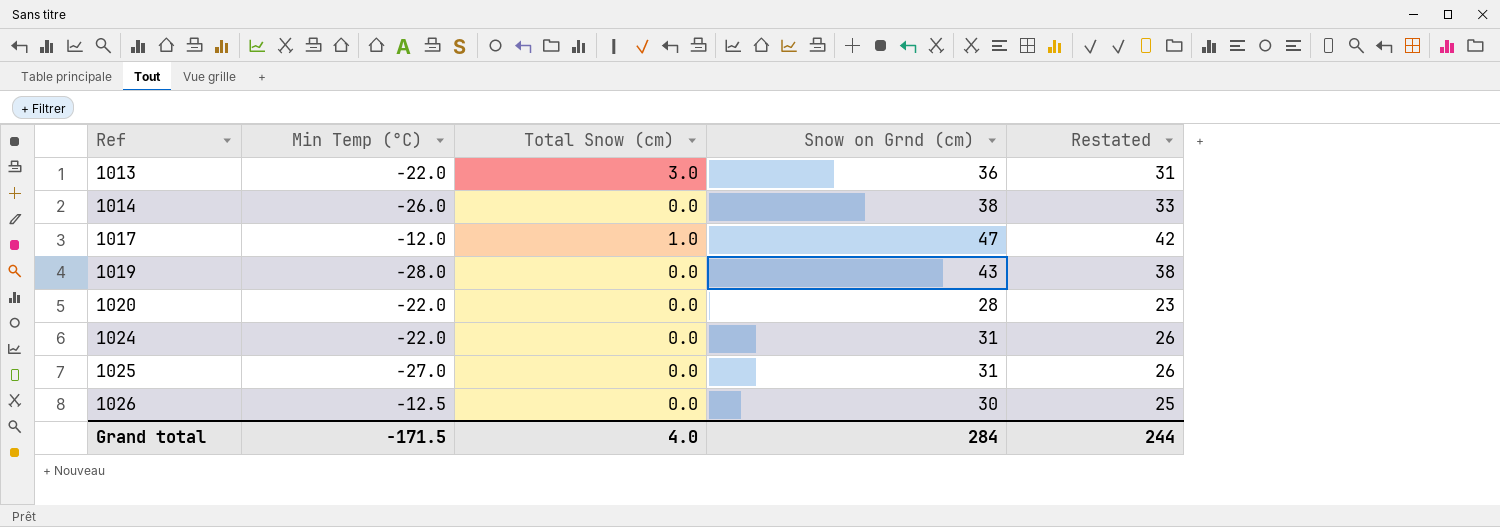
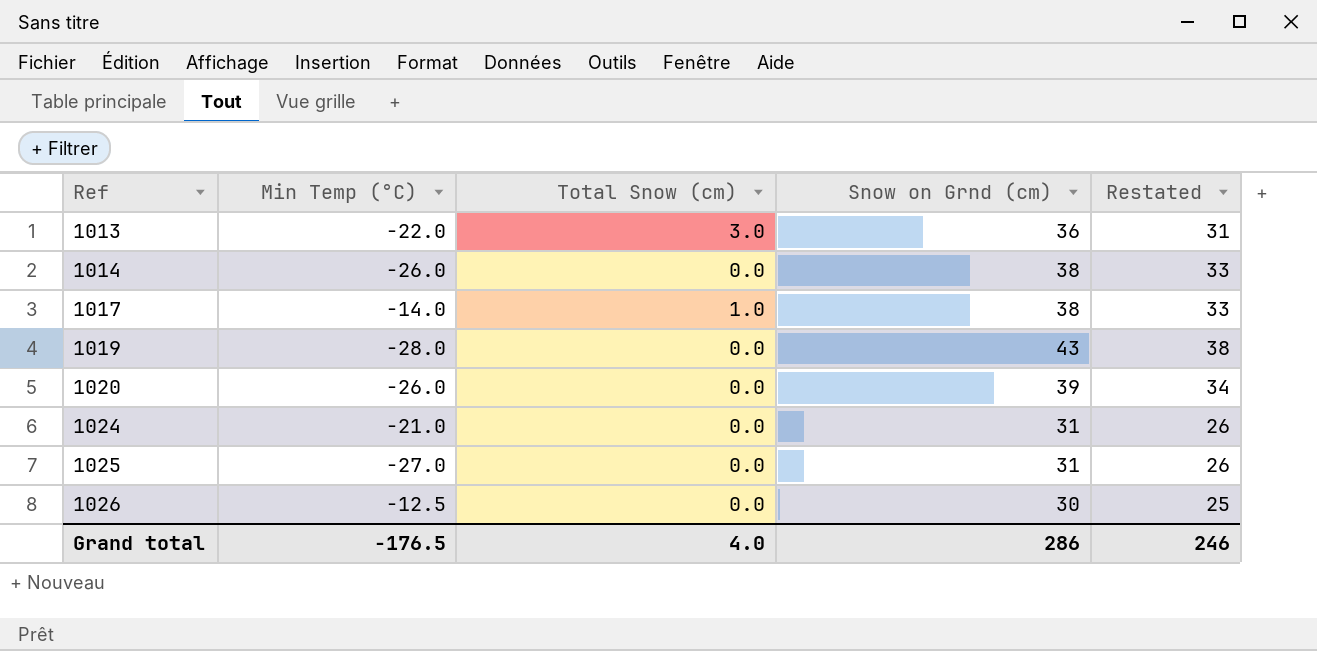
1017 | Min Temp (°C): -12.0 -> -14.0
1017 | Snow on Grnd (cm): 47 -> 38
1017 | Restated: 42 -> 33
1020 | Min Temp (°C): -22.0 -> -26.0
1020 | Snow on Grnd (cm): 28 -> 39
1020 | Restated: 23 -> 34
1024 | Min Temp (°C): -22.0 -> -21.0
Grand total | Min Temp (°C): -171.5 -> -176.5
Grand total | Snow on Grnd (cm): 284 -> 286
Grand total | Restated: 244 -> 246

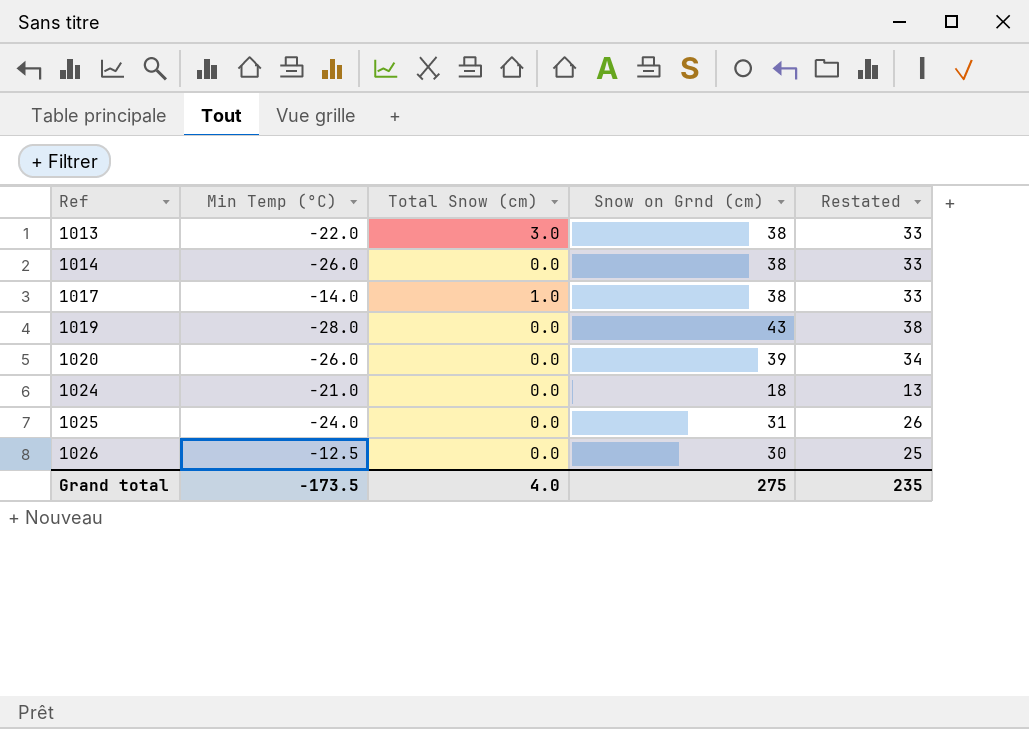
1013 | Snow on Grnd (cm): 36 -> 38
1013 | Restated: 31 -> 33
1024 | Snow on Grnd (cm): 31 -> 18
1024 | Restated: 26 -> 13
1025 | Min Temp (°C): -27.0 -> -24.0
Grand total | Min Temp (°C): -176.5 -> -173.5
Grand total | Snow on Grnd (cm): 286 -> 275
Grand total | Restated: 246 -> 235

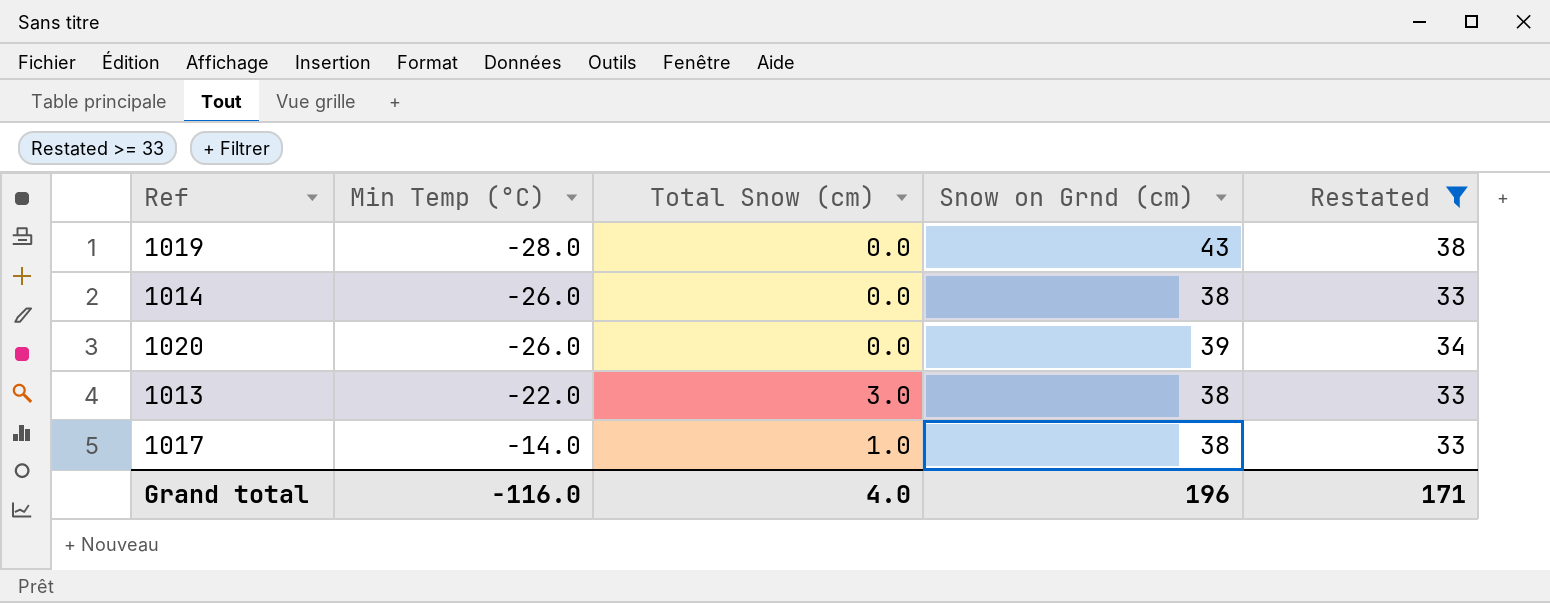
filter: none -> Restated >= 33
row order: Ref ascending -> Min Temp (°C) ascending
Grand total | Min Temp (°C): -173.5 -> -116.0
Grand total | Snow on Grnd (cm): 275 -> 196
Grand total | Restated: 235 -> 171

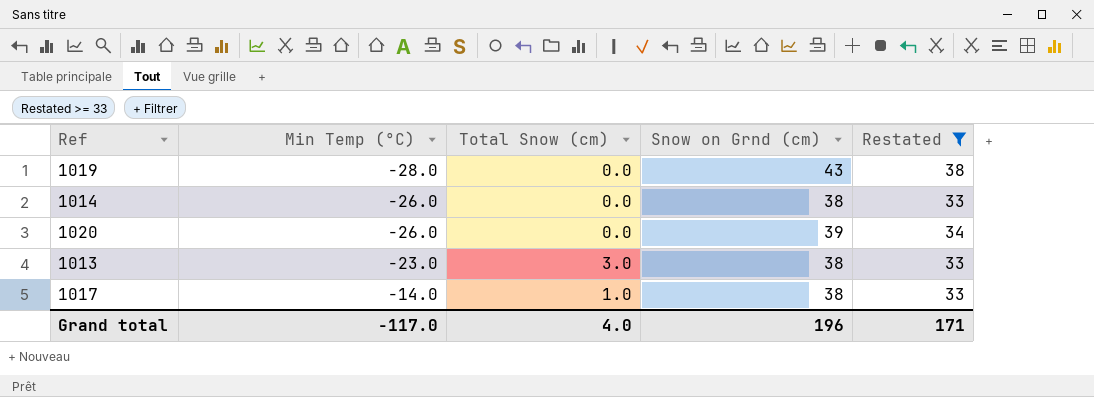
1013 | Min Temp (°C): -22.0 -> -23.0
Grand total | Min Temp (°C): -116.0 -> -117.0

